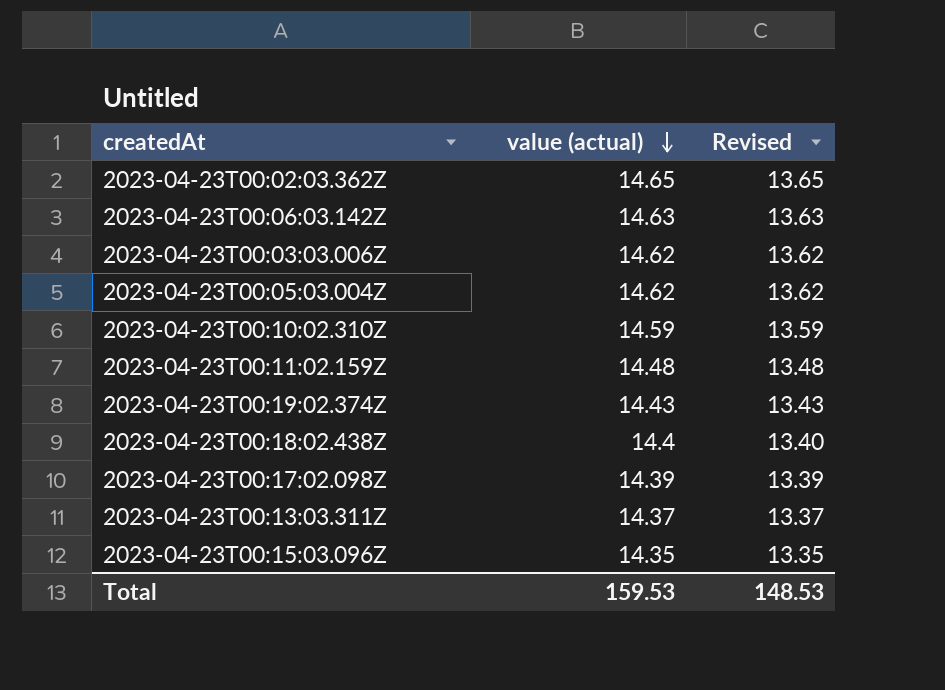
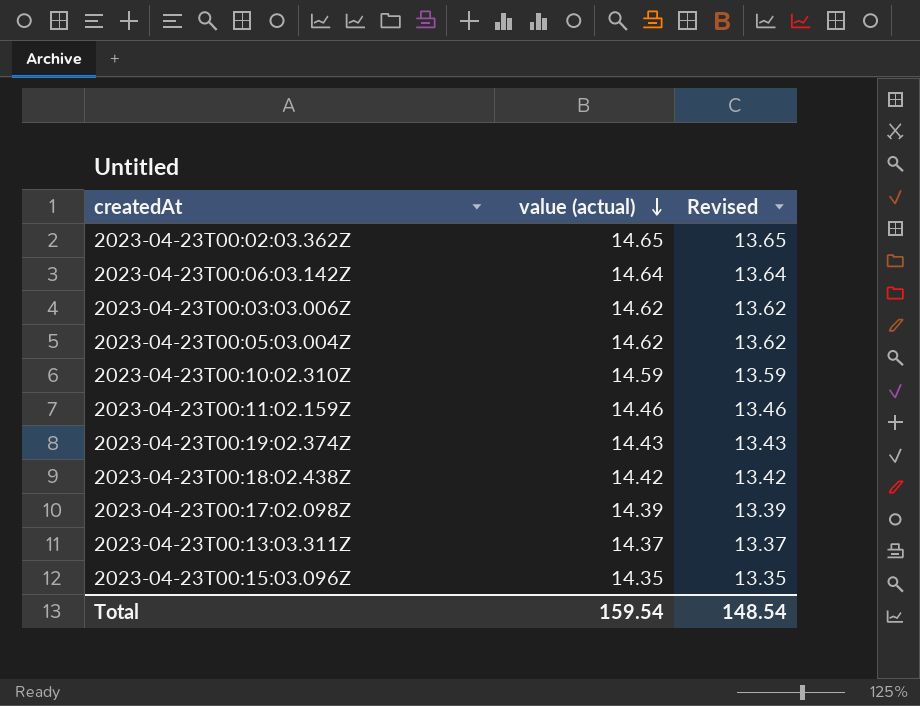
2023-04-23T00:06:03.142Z | value (actual): 14.63 -> 14.64
2023-04-23T00:06:03.142Z | Revised: 13.63 -> 13.64
2023-04-23T00:11:02.159Z | value (actual): 14.48 -> 14.46
2023-04-23T00:11:02.159Z | Revised: 13.48 -> 13.46
2023-04-23T00:18:02.438Z | value (actual): 14.4 -> 14.42
2023-04-23T00:18:02.438Z | Revised: 13.40 -> 13.42
Total | value (actual): 159.53 -> 159.54
Total | Revised: 148.53 -> 148.54

